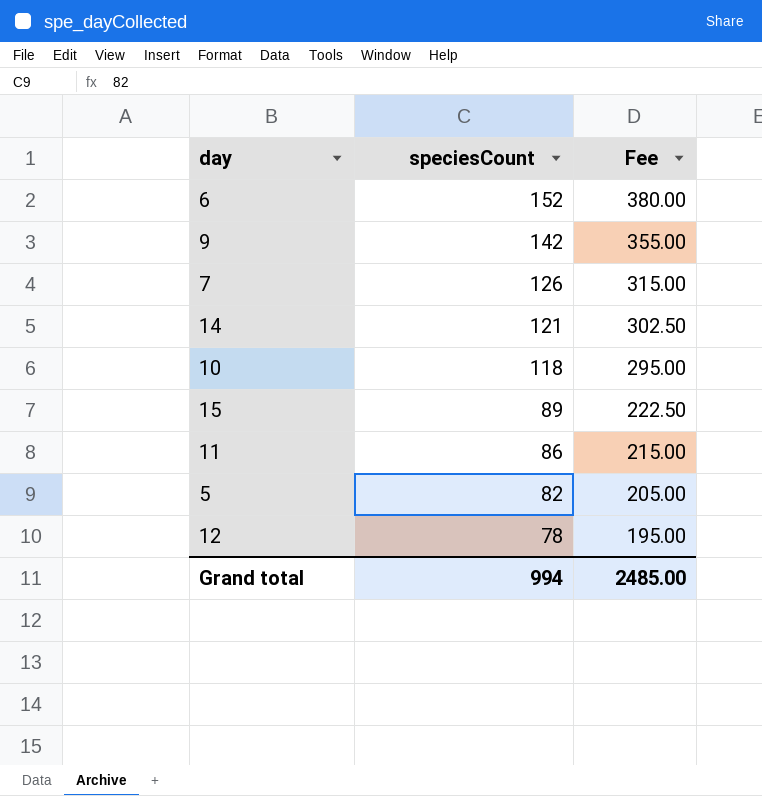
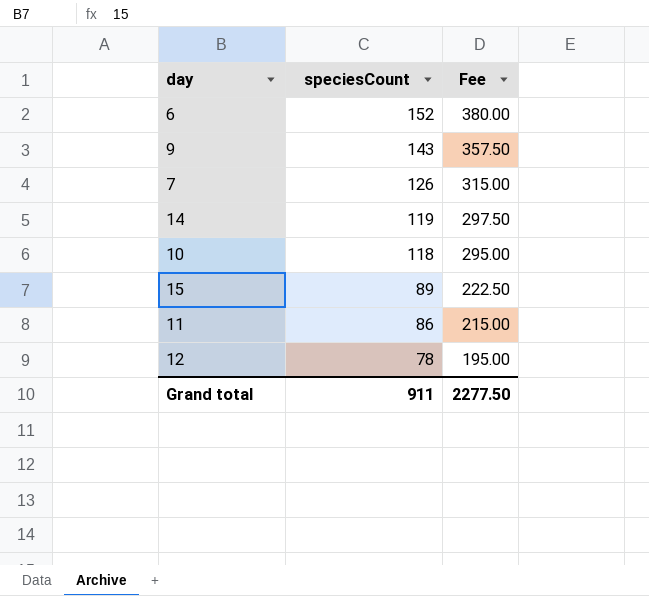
row 5: 82 | 205.00 -> none
9 | speciesCount: 142 -> 143
9 | Fee: 355.00 -> 357.50
14 | speciesCount: 121 -> 119
14 | Fee: 302.50 -> 297.50
Grand total | speciesCount: 994 -> 911
Grand total | Fee: 2485.00 -> 2277.50

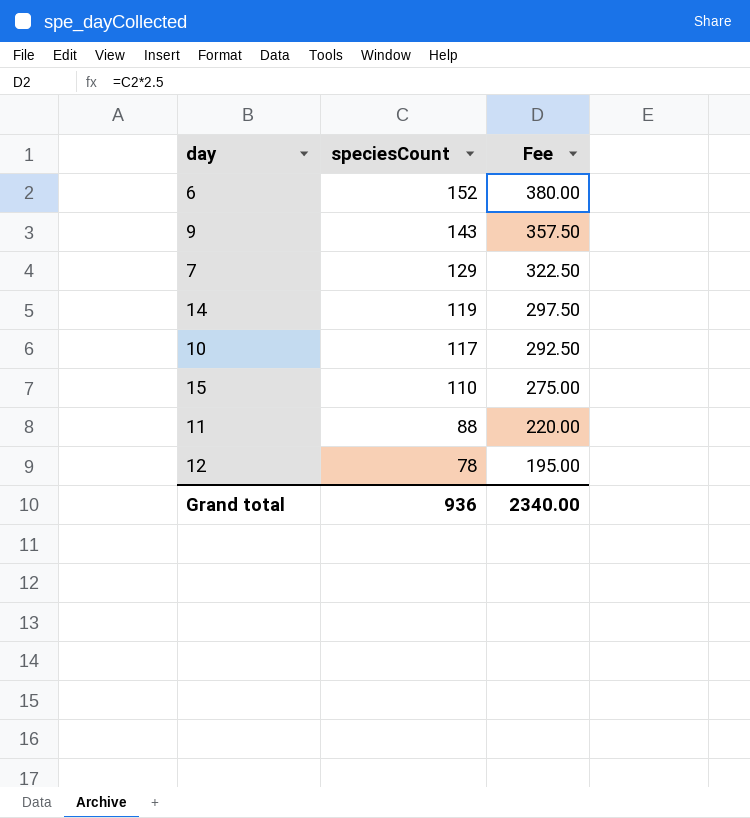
7 | speciesCount: 126 -> 129
7 | Fee: 315.00 -> 322.50
10 | speciesCount: 118 -> 117
10 | Fee: 295.00 -> 292.50
15 | speciesCount: 89 -> 110
15 | Fee: 222.50 -> 275.00
11 | speciesCount: 86 -> 88
11 | Fee: 215.00 -> 220.00
Grand total | speciesCount: 911 -> 936
Grand total | Fee: 2277.50 -> 2340.00

